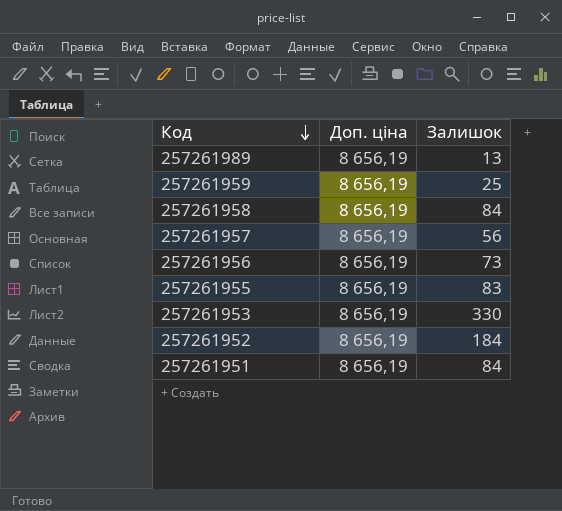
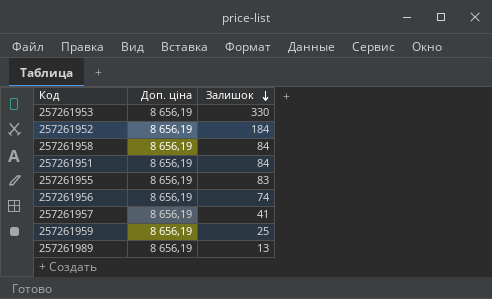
row order: Код descending -> Залишок descending
257261956 | Залишок: 73 -> 74
257261957 | Залишок: 56 -> 41

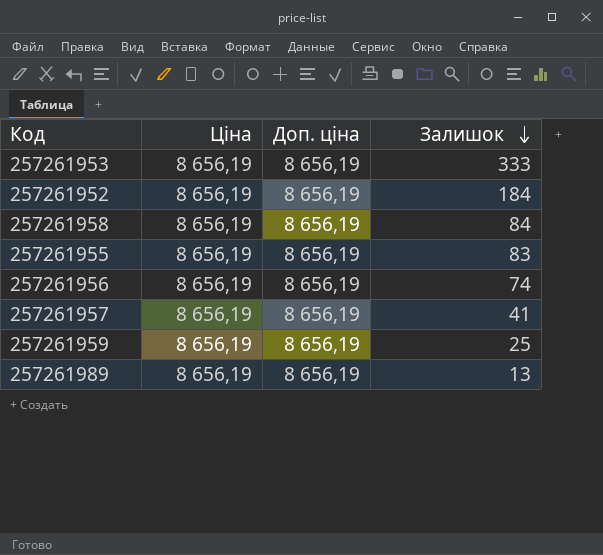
column Ціна | position: none -> 2
row 257261951: 8 656,19 | 84 -> none
257261953 | Залишок: 330 -> 333

